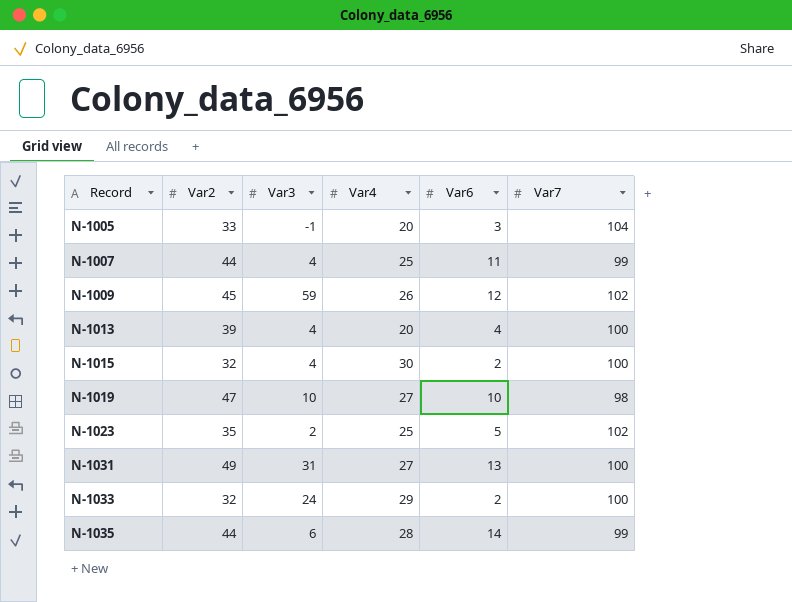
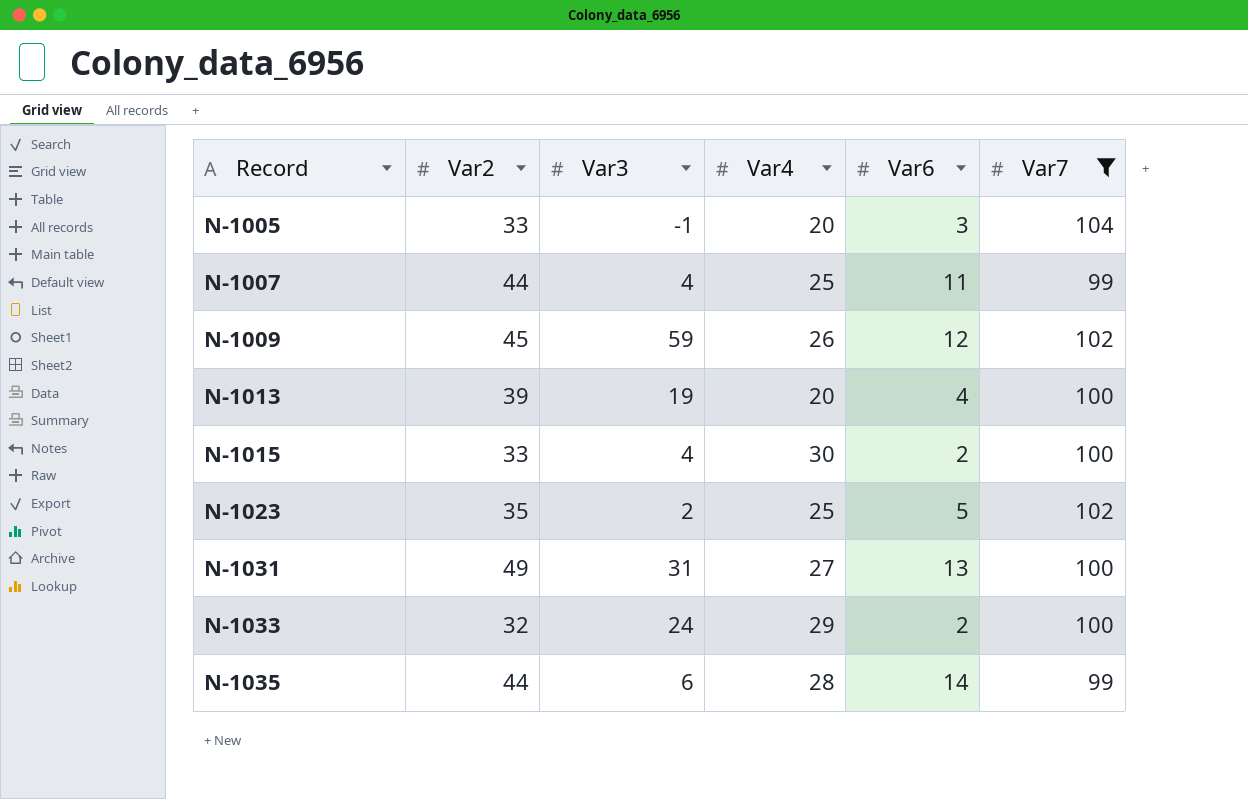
filter: none -> Var7 != 98
N-1013 | Var3: 4 -> 19
N-1015 | Var2: 32 -> 33

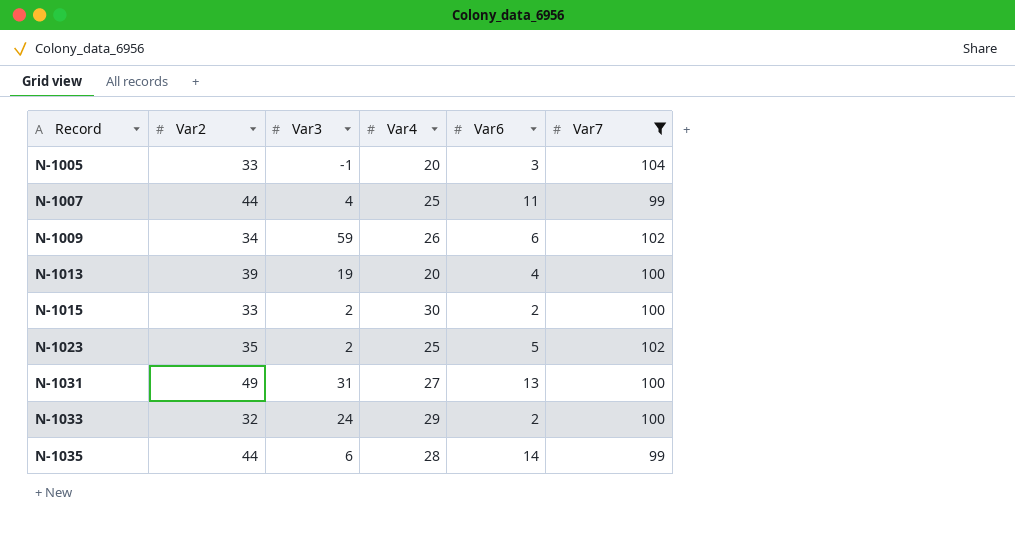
N-1009 | Var2: 45 -> 34
N-1009 | Var6: 12 -> 6
N-1015 | Var3: 4 -> 2

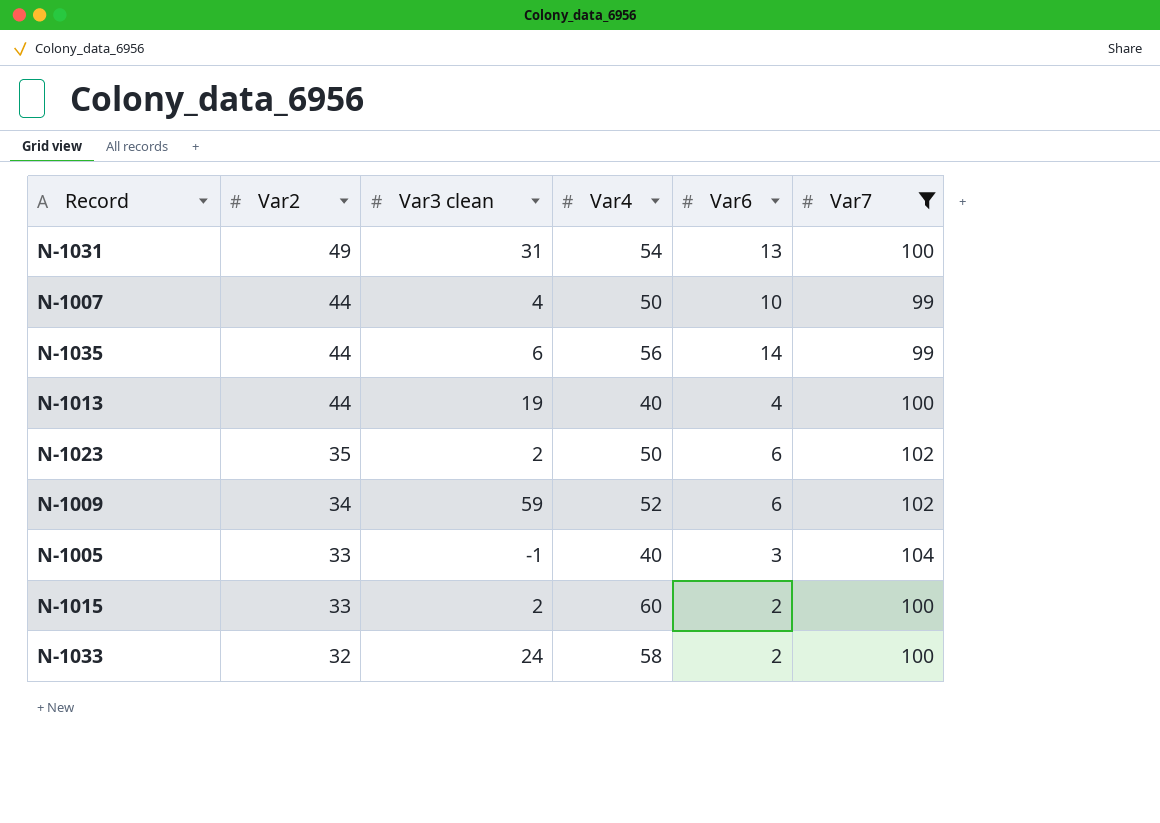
row order: Record ascending -> Var2 descending
column name: Var3 -> Var3 clean
N-1031 | Var4: 27 -> 54
N-1007 | Var4: 25 -> 50
N-1007 | Var6: 11 -> 10
N-1035 | Var4: 28 -> 56
N-1013 | Var2: 39 -> 44
N-1013 | Var4: 20 -> 40
N-1023 | Var4: 25 -> 50
N-1023 | Var6: 5 -> 6
N-1009 | Var4: 26 -> 52
N-1005 | Var4: 20 -> 40
N-1015 | Var4: 30 -> 60
N-1033 | Var4: 29 -> 58

